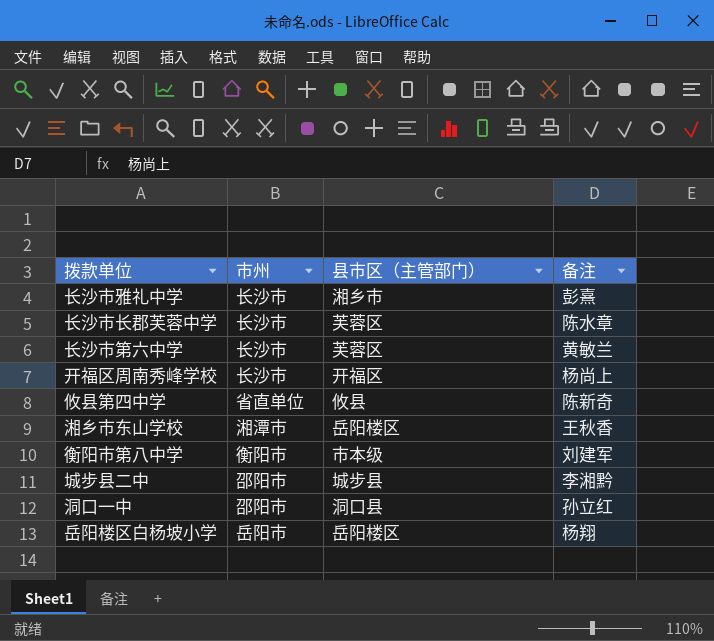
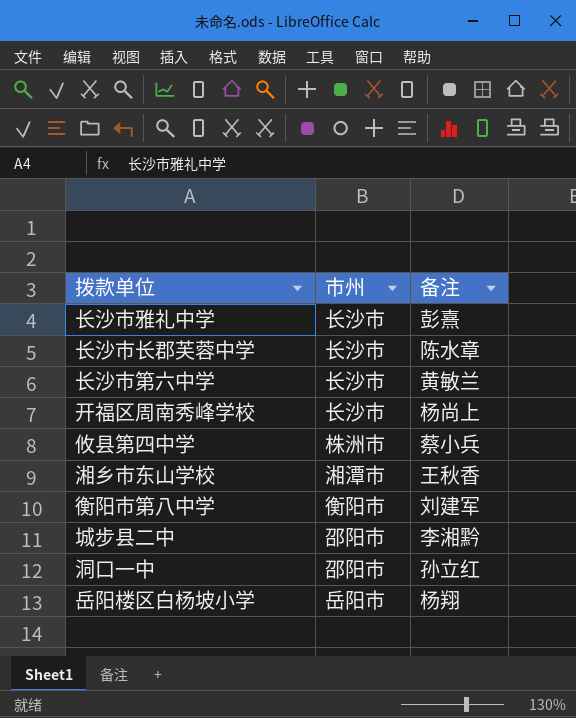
column 县市区（主管部门） | position: 3 -> none
攸县第四中学 | 市州: 省直单位 -> 株洲市
攸县第四中学 | 备注: 陈新奇 -> 蔡小兵

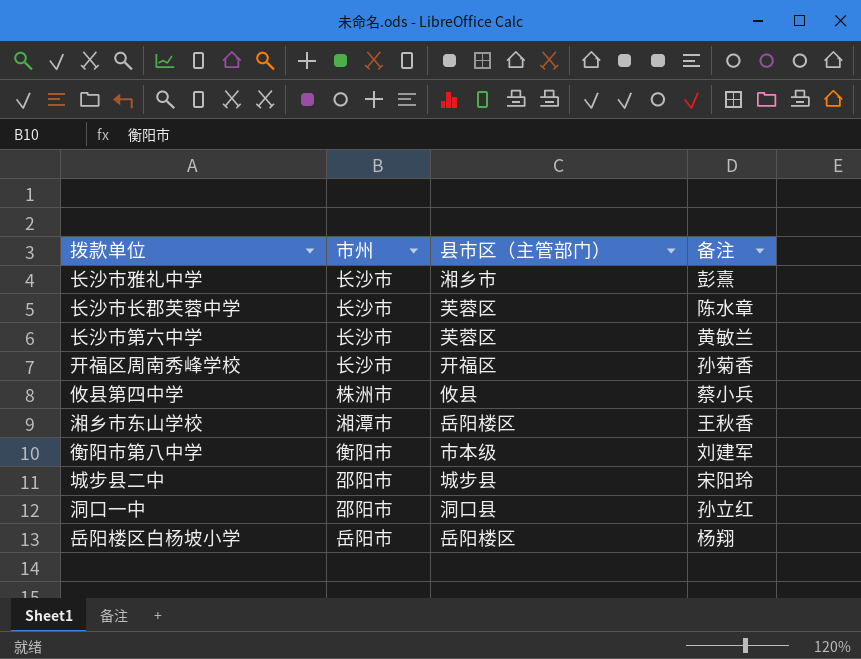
column 县市区（主管部门） | position: none -> 3
开福区周南秀峰学校 | 备注: 杨尚上 -> 孙菊香
城步县二中 | 备注: 李湘黔 -> 宋阳玲

